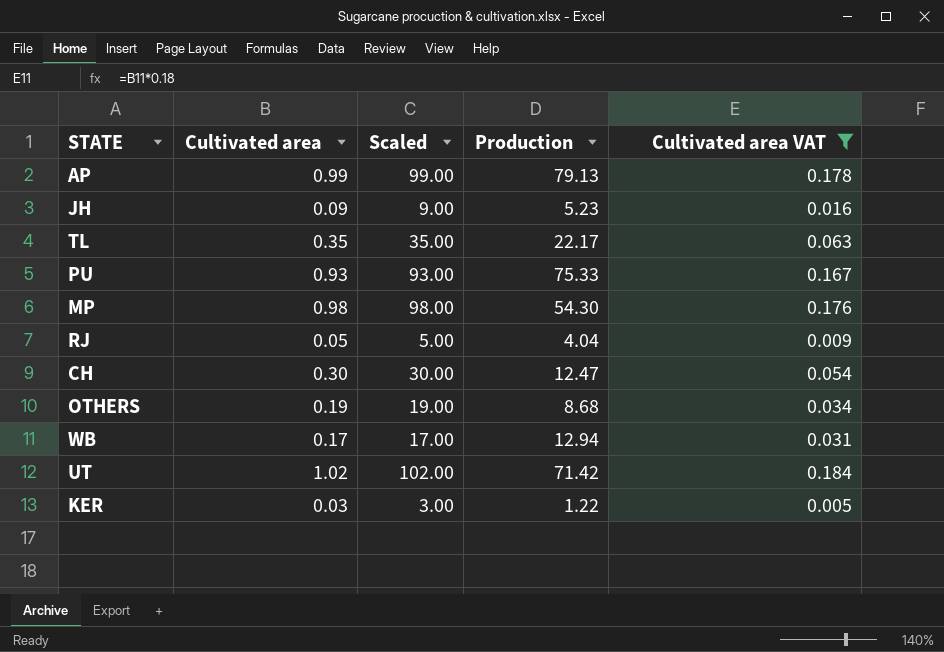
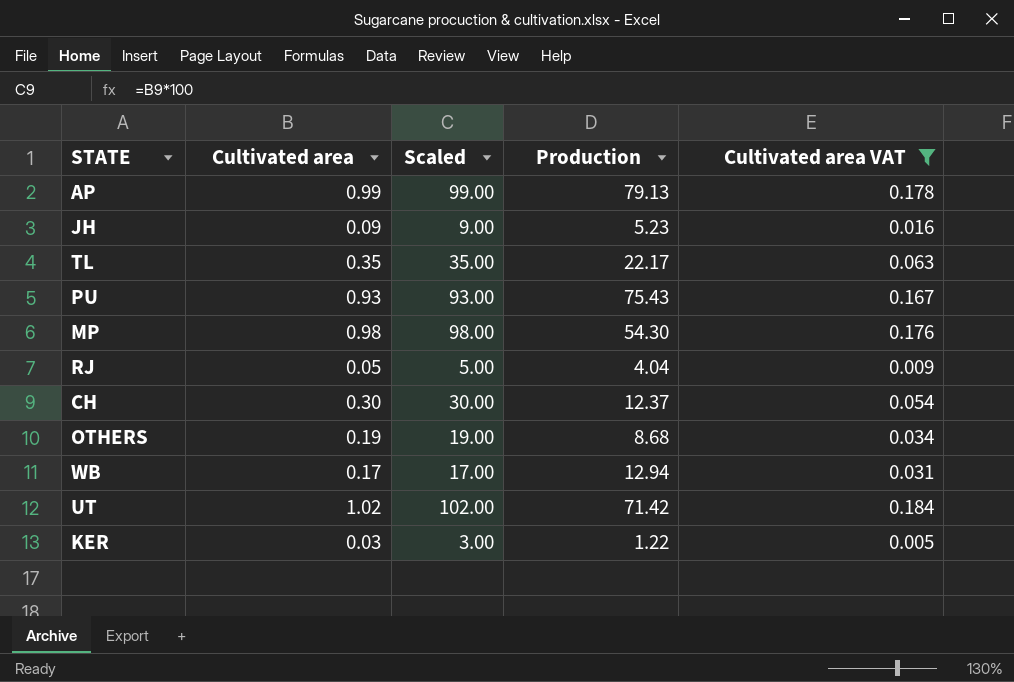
PU | Production: 75.33 -> 75.43
CH | Production: 12.47 -> 12.37

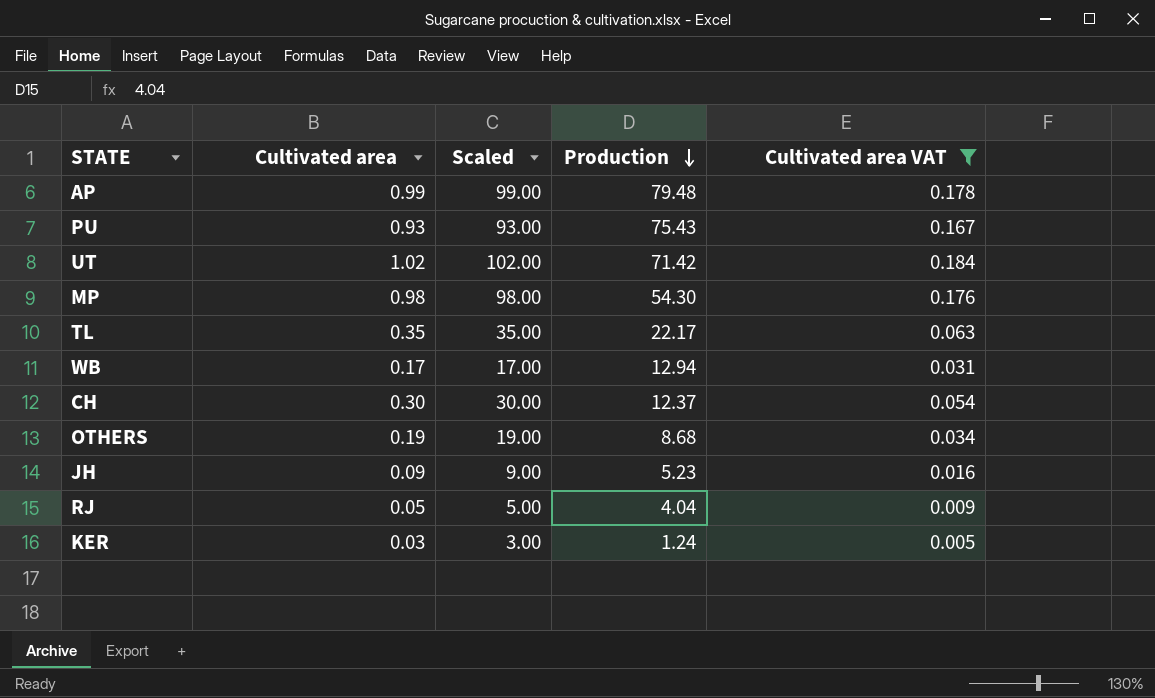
row order: none -> Production descending
AP | Production: 79.13 -> 79.48
KER | Production: 1.22 -> 1.24

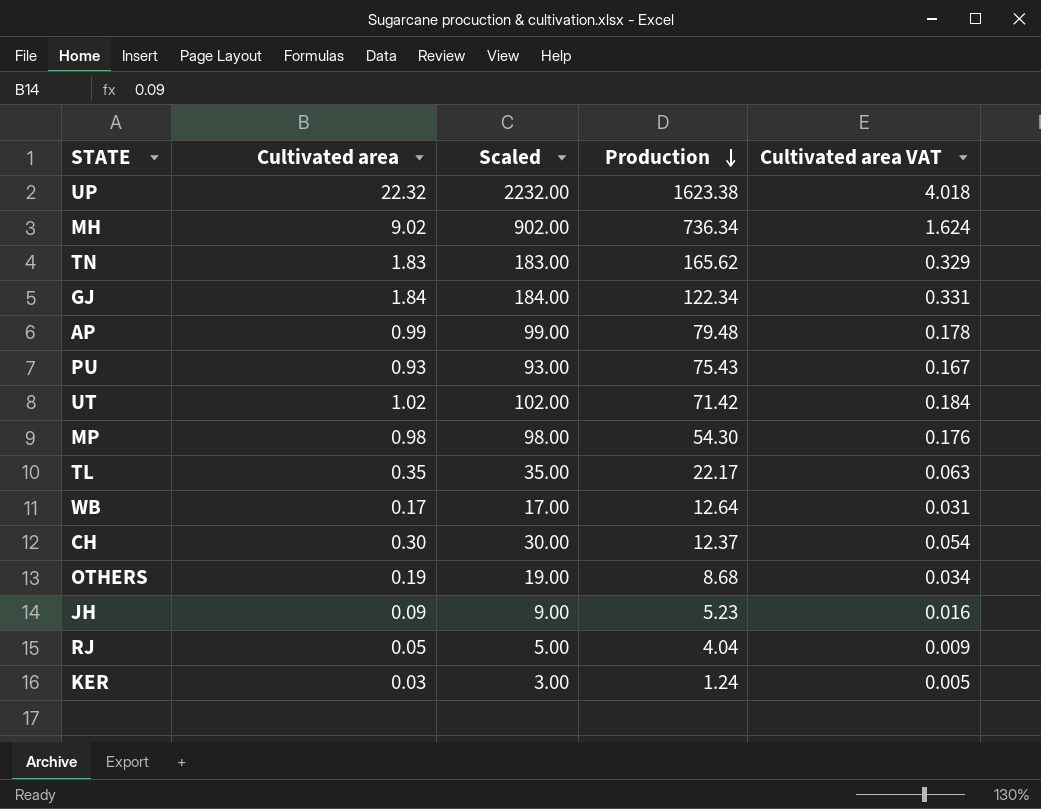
filter: Cultivated area VAT <= 0.184 -> none
WB | Production: 12.94 -> 12.64

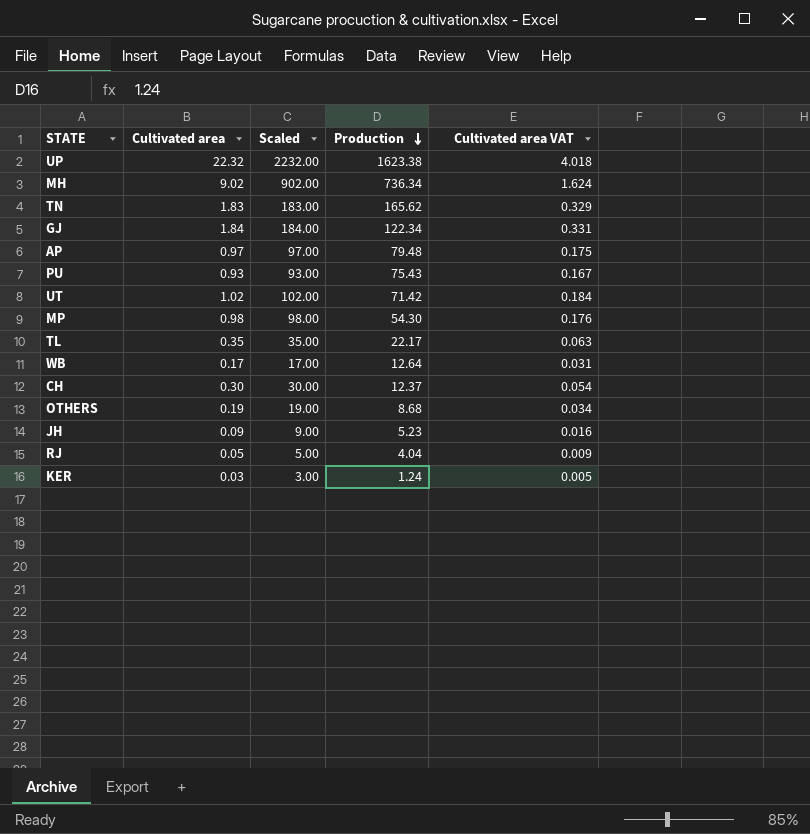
AP | Cultivated area: 0.99 -> 0.97
AP | Scaled: 99.00 -> 97.00
AP | Cultivated area VAT: 0.178 -> 0.175

